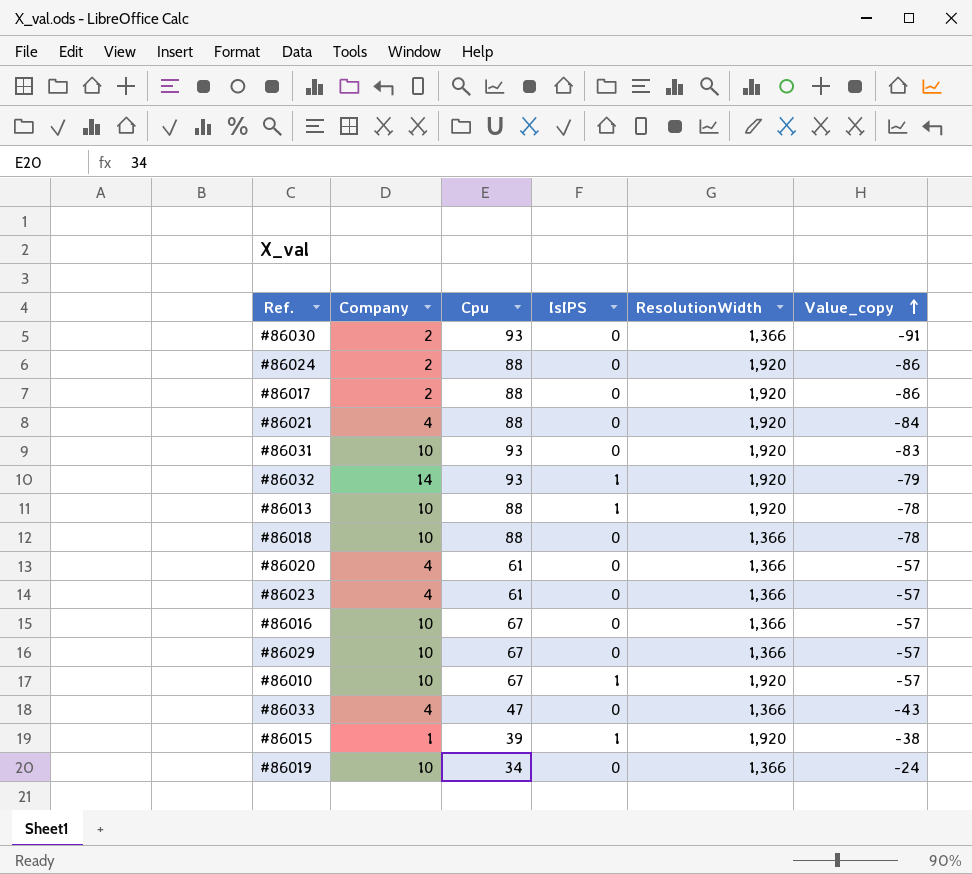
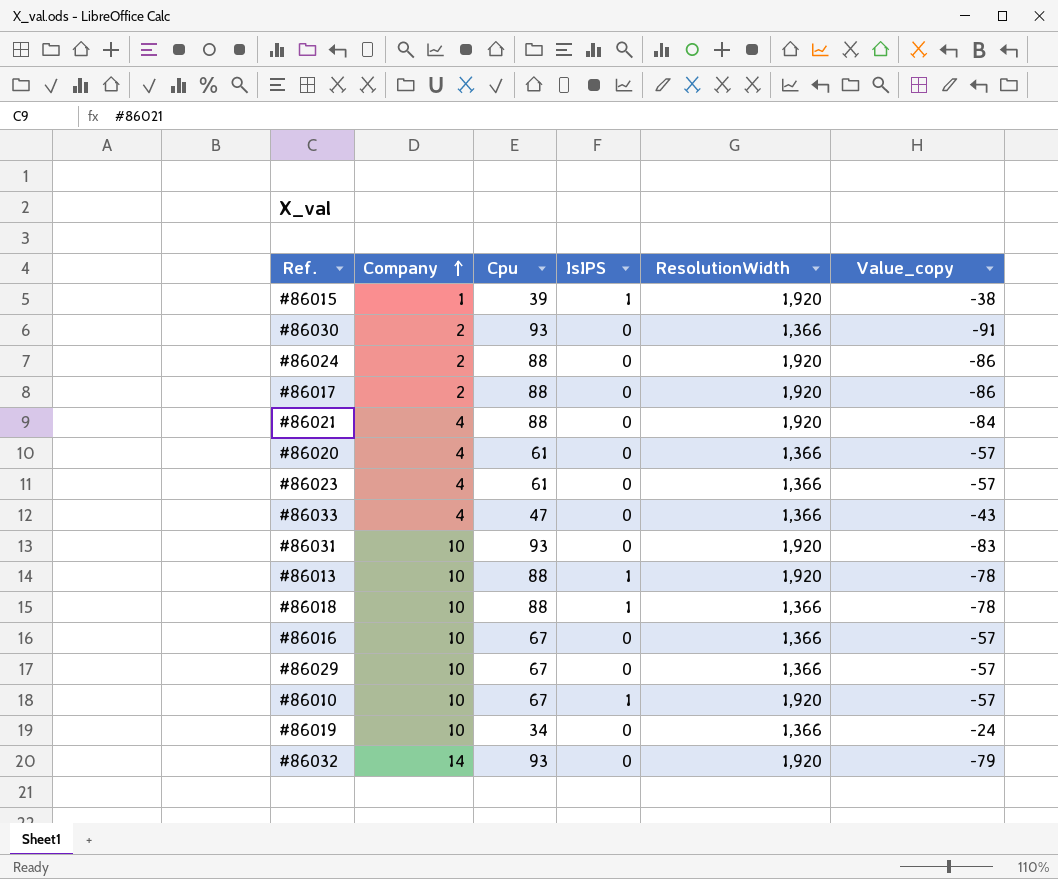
row order: Value_copy ascending -> Company ascending
#86018 | IsIPS: 0 -> 1
#86032 | IsIPS: 1 -> 0

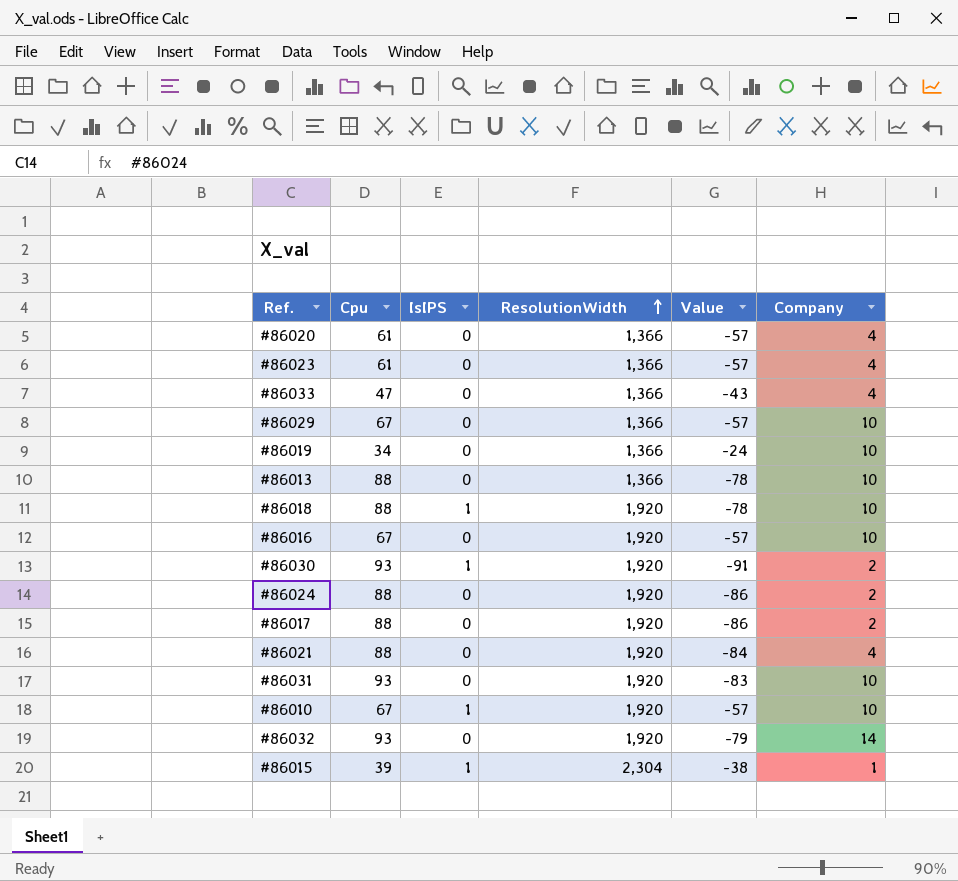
row order: Company ascending -> ResolutionWidth ascending
column name: Value_copy -> Value
column Company | position: 2 -> 6
#86013 | IsIPS: 1 -> 0
#86013 | ResolutionWidth: 1,920 -> 1,366
#86018 | ResolutionWidth: 1,366 -> 1,920
#86016 | ResolutionWidth: 1,366 -> 1,920
#86030 | IsIPS: 0 -> 1
#86030 | ResolutionWidth: 1,366 -> 1,920
#86015 | ResolutionWidth: 1,920 -> 2,304

